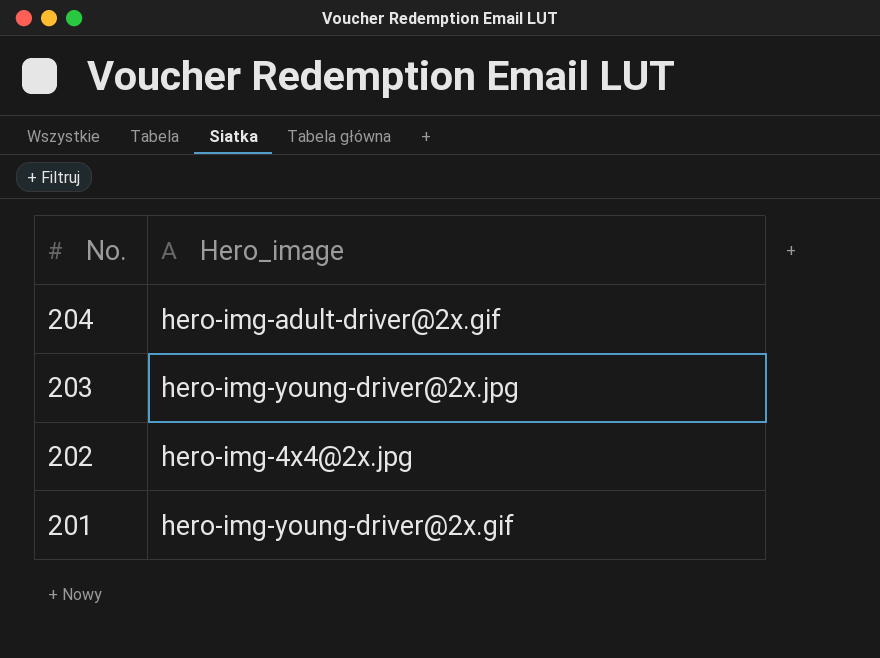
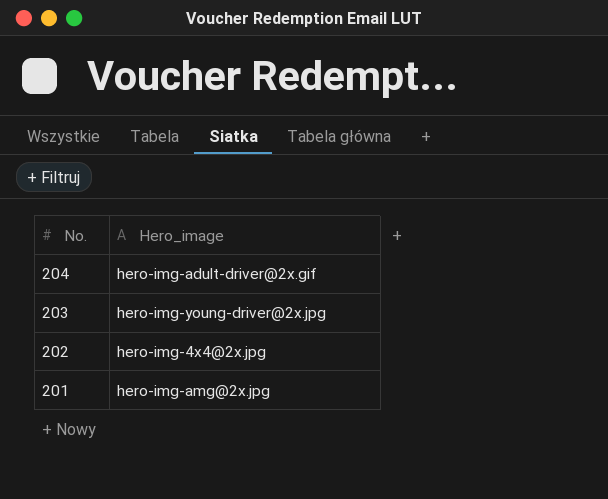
201 | Hero_image: hero-img-young-driver@2x.gif -> hero-img-amg@2x.jpg

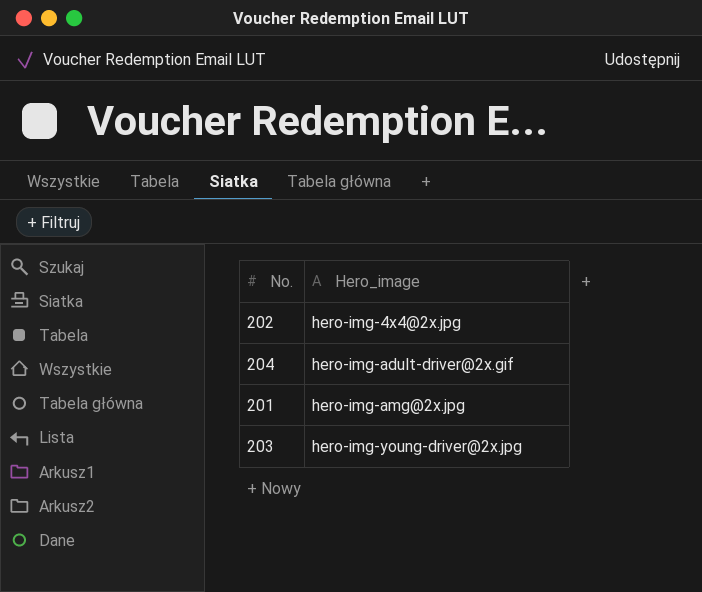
row order: No. descending -> Hero_image ascending

